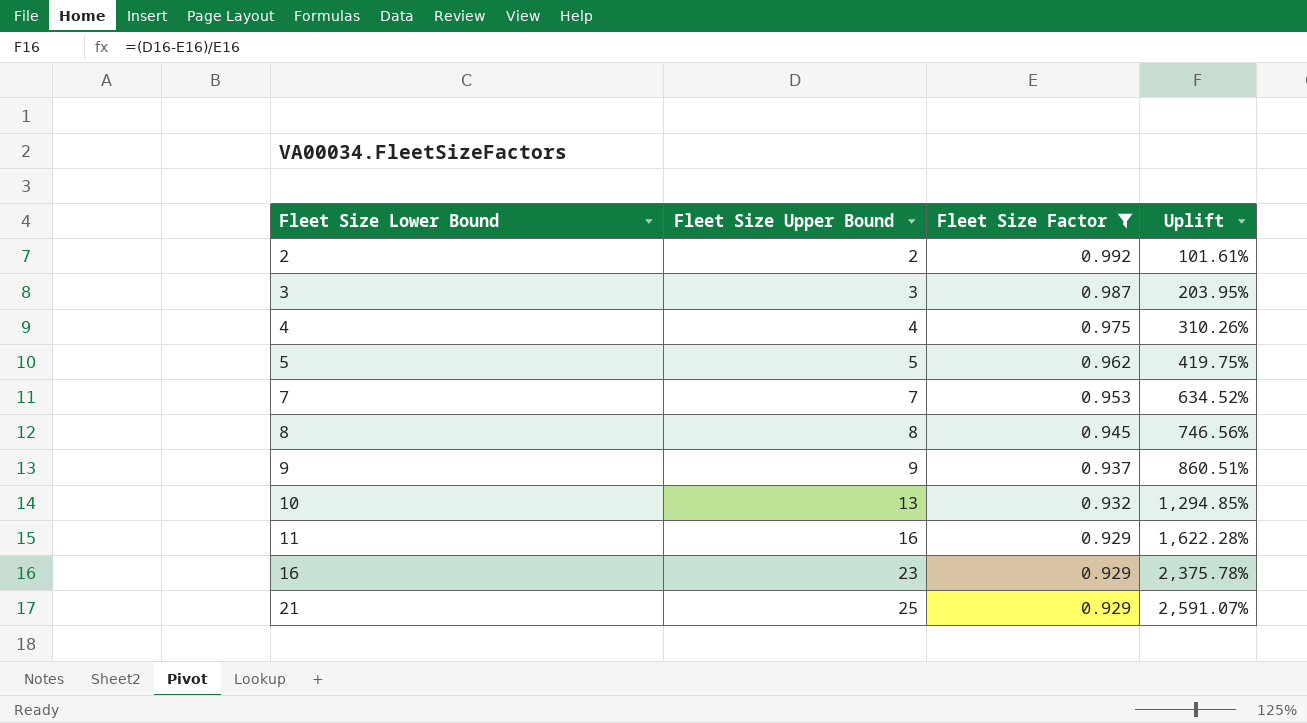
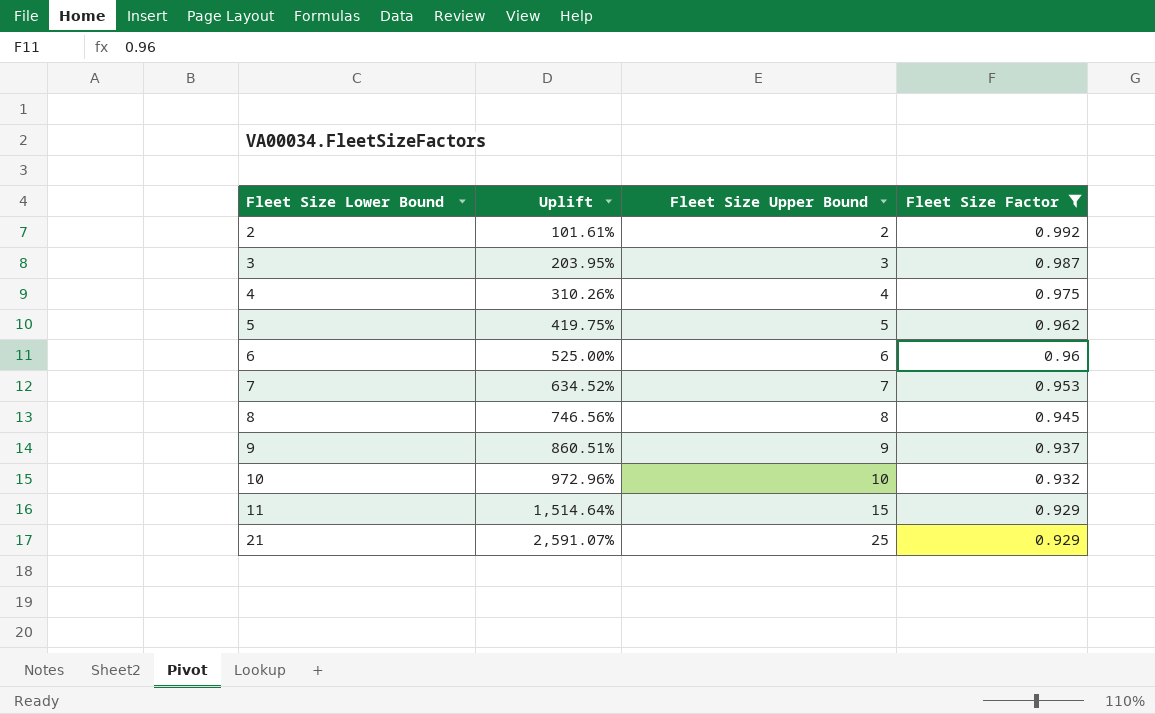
column Uplift | position: 4 -> 2
row 16: 23 | 0.929 | 2,375.78% -> none
row 6: none -> 525.00% | 6 | 0.96
10 | Uplift: 1,294.85% -> 972.96%
10 | Fleet Size Upper Bound: 13 -> 10
11 | Uplift: 1,622.28% -> 1,514.64%
11 | Fleet Size Upper Bound: 16 -> 15

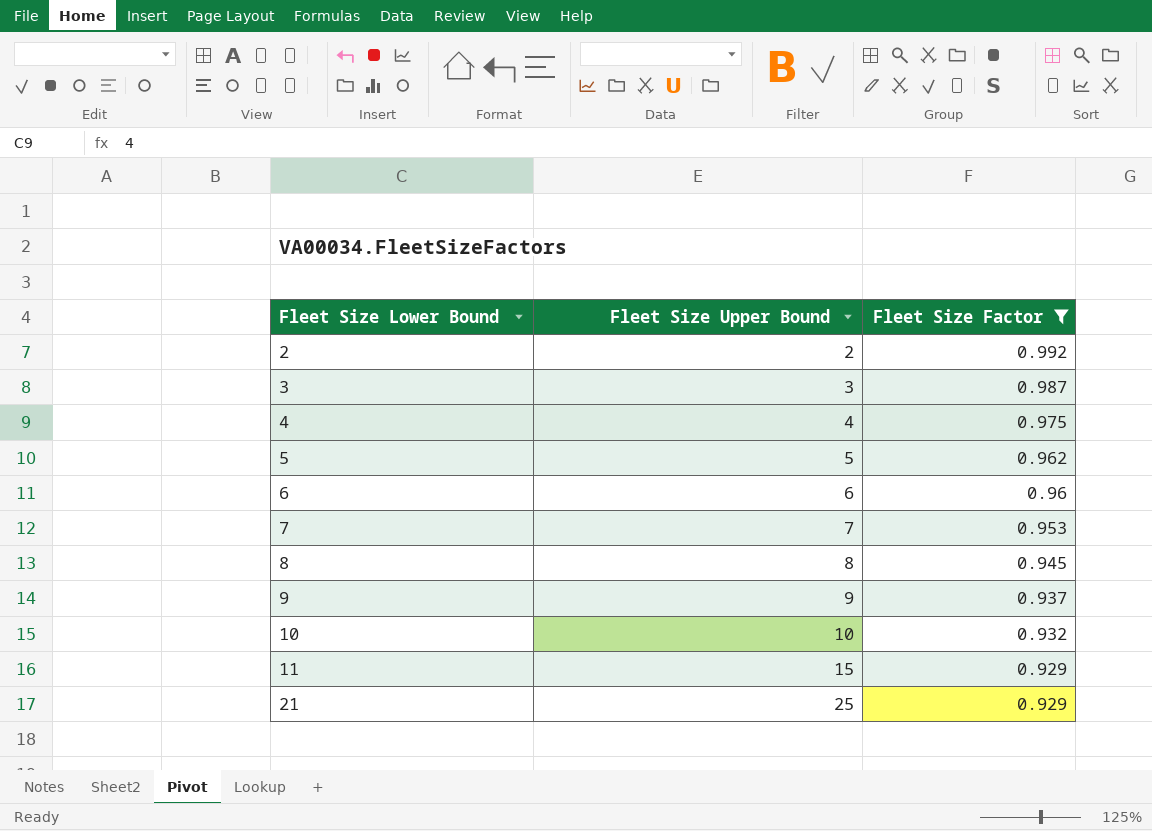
column Uplift | formula: ([Fleet Size Upper Bound] - [Fleet Size Factor]) / [Fleet Size Factor] -> none

